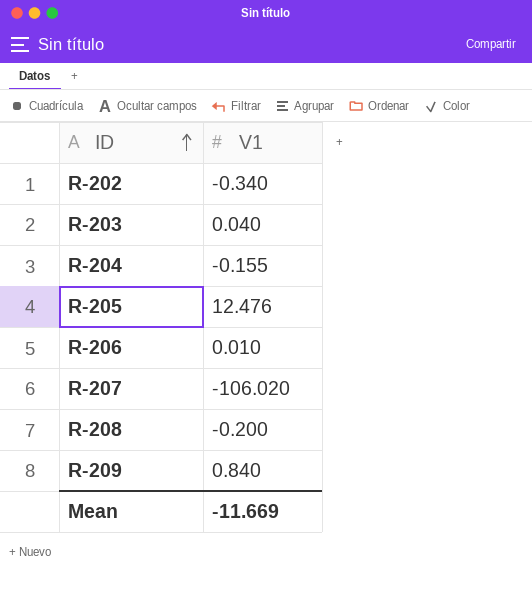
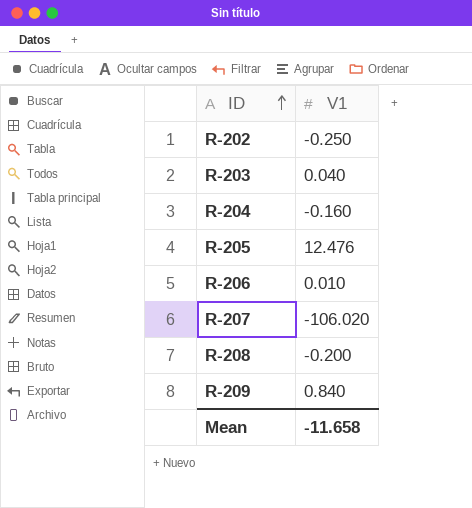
R-202 | V1: -0.340 -> -0.250
R-204 | V1: -0.155 -> -0.160
Mean | V1: -11.669 -> -11.658

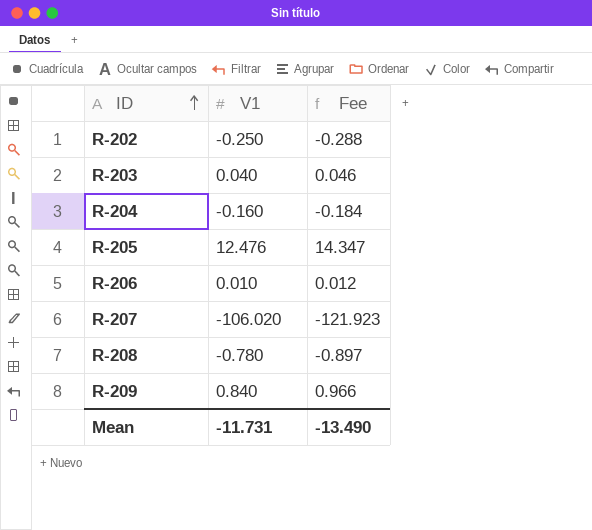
column Fee | formula: none -> [V1] * 1.15
R-208 | V1: -0.200 -> -0.780
Mean | V1: -11.658 -> -11.731

